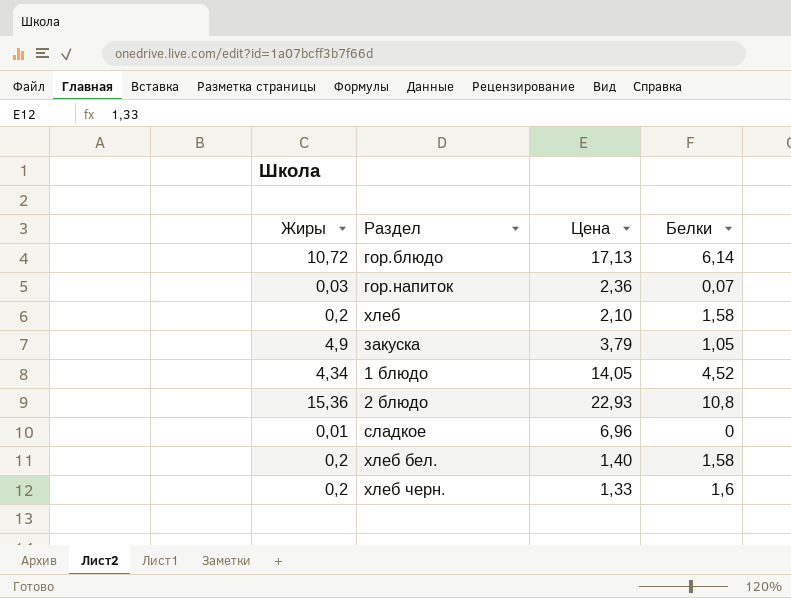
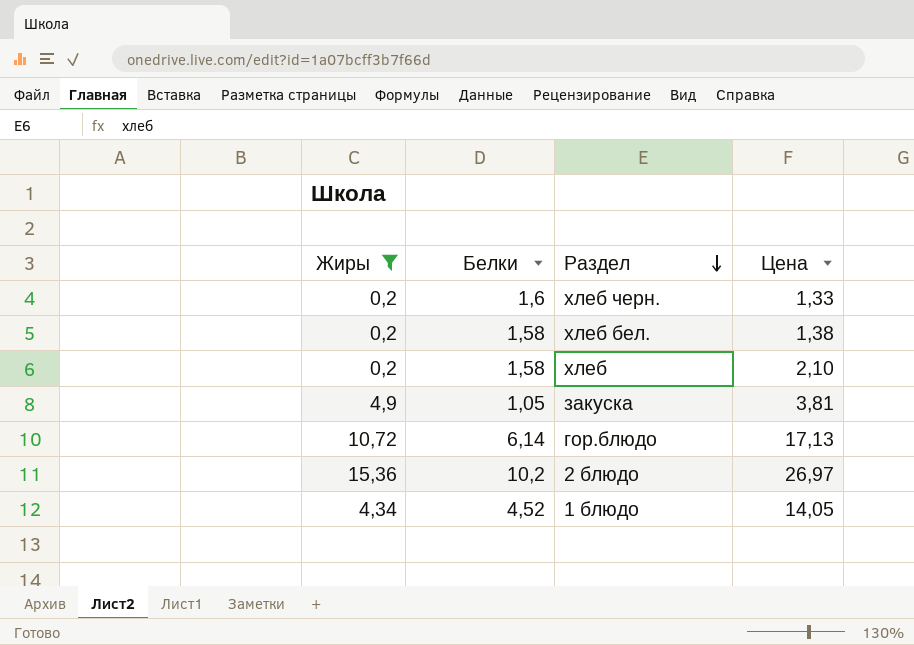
filter: none -> Жиры >= 0,2
row order: none -> Раздел descending
column Белки | position: 4 -> 2
хлеб бел. | Цена: 1,40 -> 1,38
закуска | Цена: 3,79 -> 3,81
2 блюдо | Белки: 10,8 -> 10,2
2 блюдо | Цена: 22,93 -> 26,97

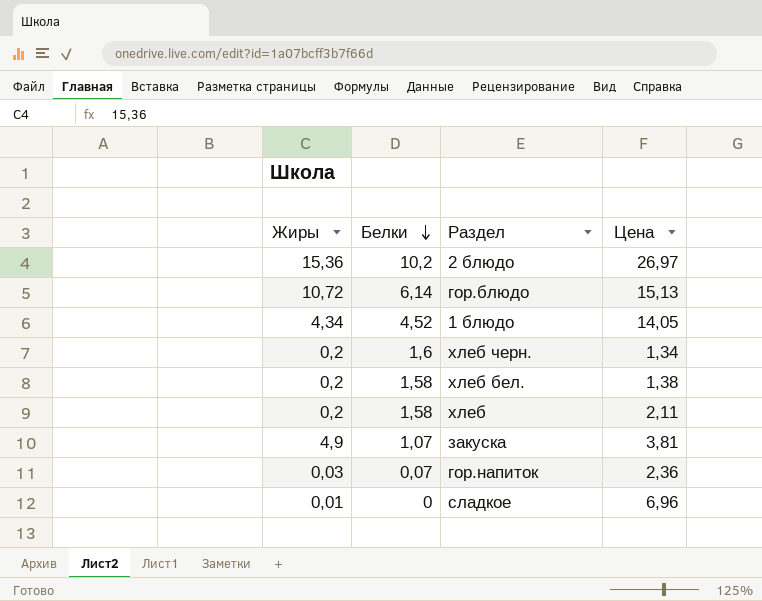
filter: Жиры >= 0,2 -> none
row order: Раздел descending -> Белки descending
гор.блюдо | Цена: 17,13 -> 15,13
хлеб черн. | Цена: 1,33 -> 1,34
хлеб | Цена: 2,10 -> 2,11
закуска | Белки: 1,05 -> 1,07

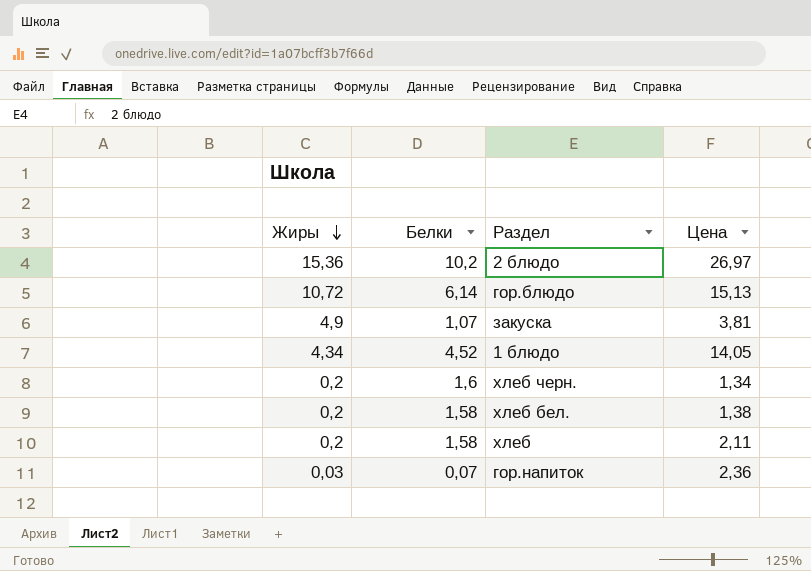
row order: Белки descending -> Жиры descending
row сладкое: 0,01 | 0 | 6,96 -> none

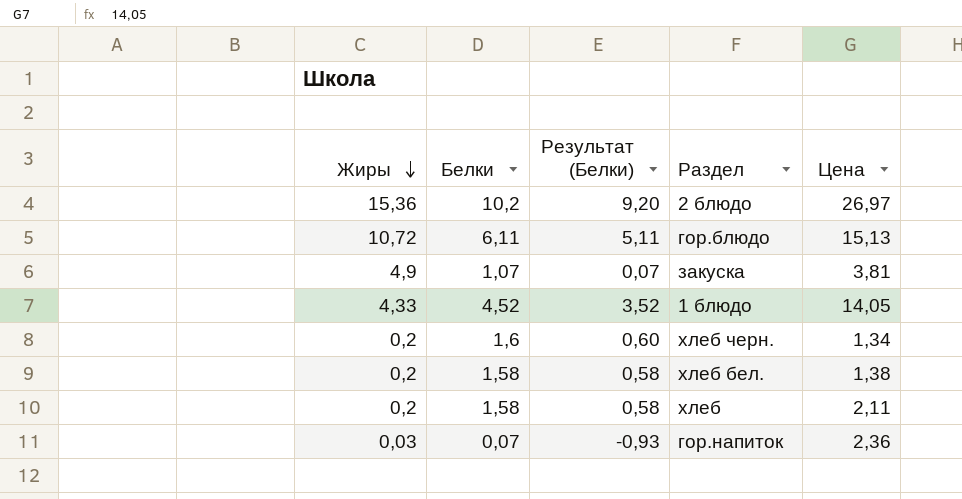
column Результат (Белки) | formula: none -> [Белки] - 1
гор.блюдо | Белки: 6,14 -> 6,11
1 блюдо | Жиры: 4,34 -> 4,33

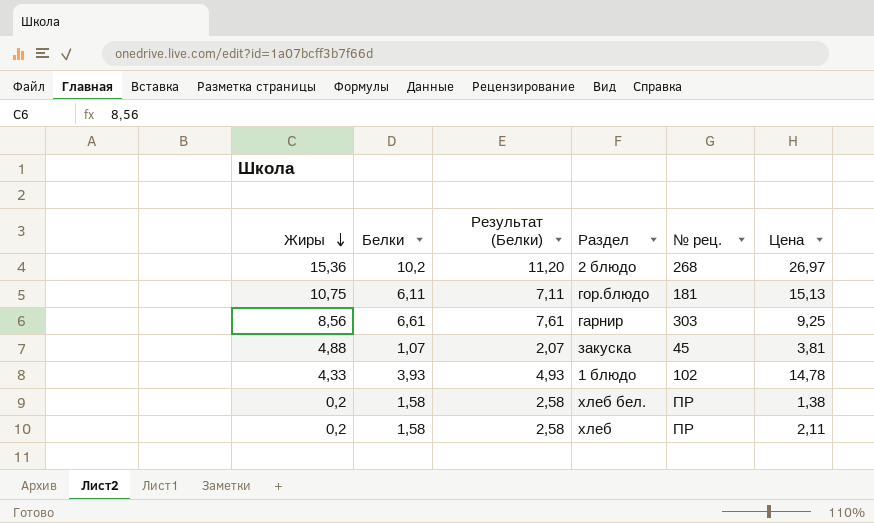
column Результат (Белки) | formula: [Белки] - 1 -> [Белки] + 1
column № рец. | position: none -> 5
row хлеб черн.: 0,2 | 1,6 | 0,60 | 1,34 -> none
row гор.напиток: 0,03 | 0,07 | -0,93 | 2,36 -> none
гор.блюдо | Жиры: 10,72 -> 10,75
row гарнир: none -> 8,56 | 6,61 | 7,61 | 303 | 9,25
закуска | Жиры: 4,9 -> 4,88
1 блюдо | Белки: 4,52 -> 3,93
1 блюдо | Цена: 14,05 -> 14,78

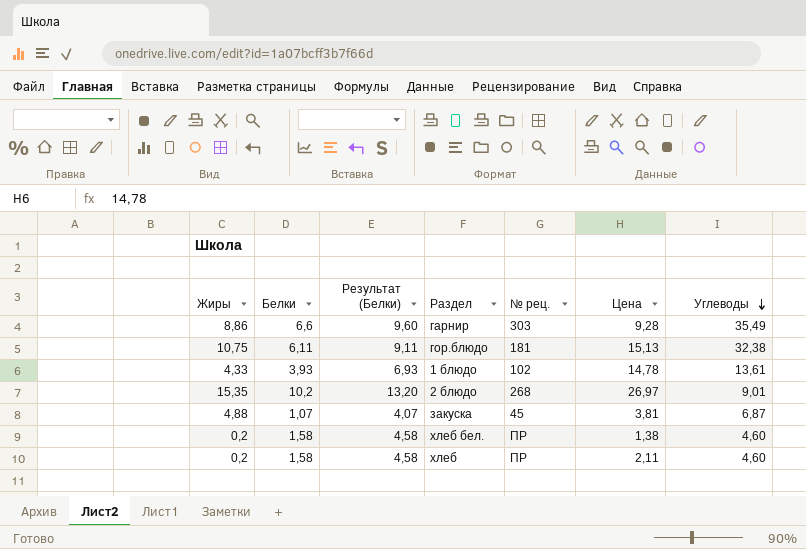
row order: Жиры descending -> Углеводы descending
column Результат (Белки) | formula: [Белки] + 1 -> [Белки] + 3
column Углеводы | position: none -> 7
гарнир | Жиры: 8,56 -> 8,86
гарнир | Белки: 6,61 -> 6,6
гарнир | Цена: 9,25 -> 9,28
2 блюдо | Жиры: 15,36 -> 15,35

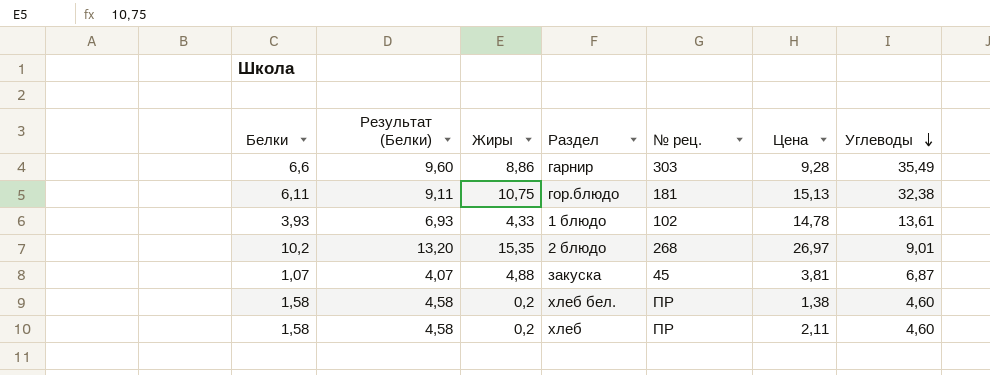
column Жиры | position: 1 -> 3

